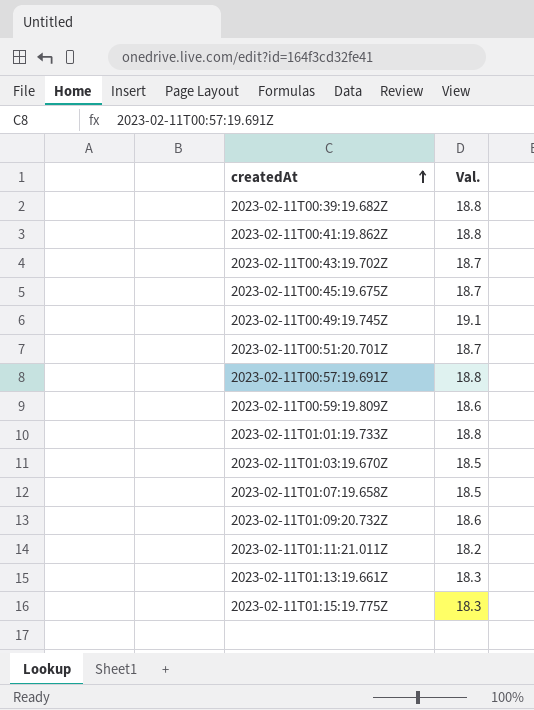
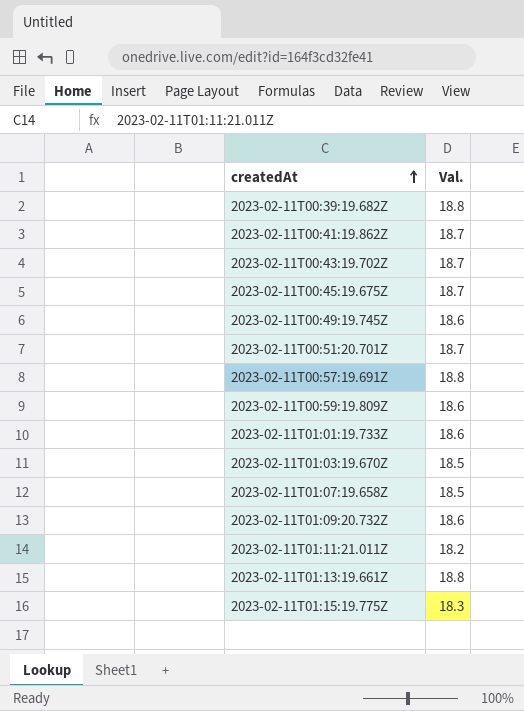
2023-02-11T00:41:19.862Z | Val.: 18.8 -> 18.7
2023-02-11T00:49:19.745Z | Val.: 19.1 -> 18.6
2023-02-11T01:01:19.733Z | Val.: 18.8 -> 18.6
2023-02-11T01:13:19.661Z | Val.: 18.3 -> 18.8

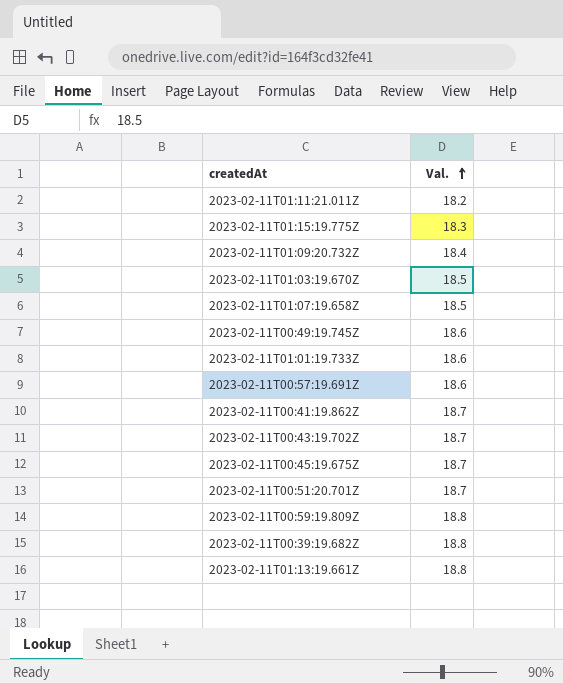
row order: createdAt ascending -> Val. ascending
2023-02-11T01:09:20.732Z | Val.: 18.6 -> 18.4
2023-02-11T00:57:19.691Z | Val.: 18.8 -> 18.6
2023-02-11T00:59:19.809Z | Val.: 18.6 -> 18.8

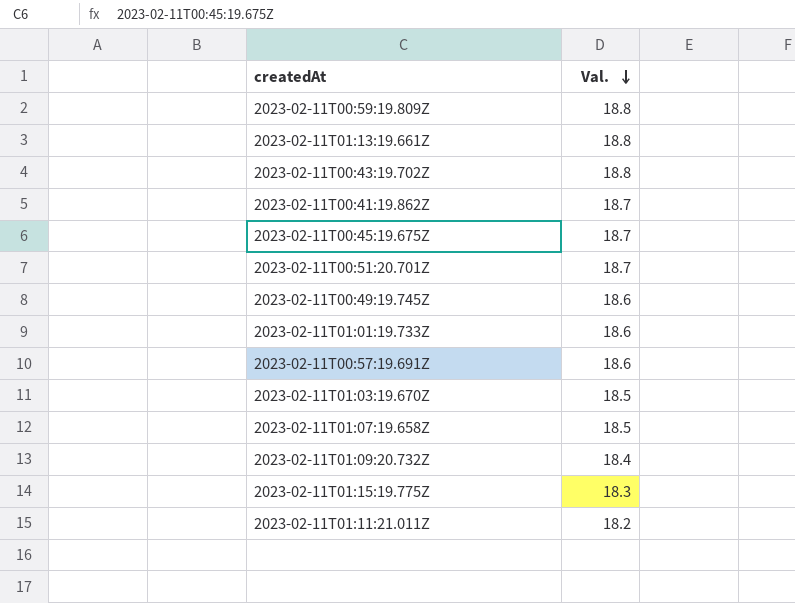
row order: Val. ascending -> Val. descending
row 2023-02-11T00:39:19.682Z: 18.8 -> none
2023-02-11T00:43:19.702Z | Val.: 18.7 -> 18.8

